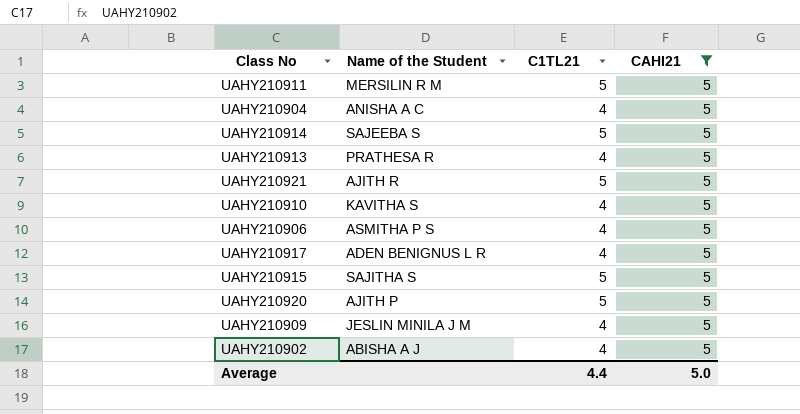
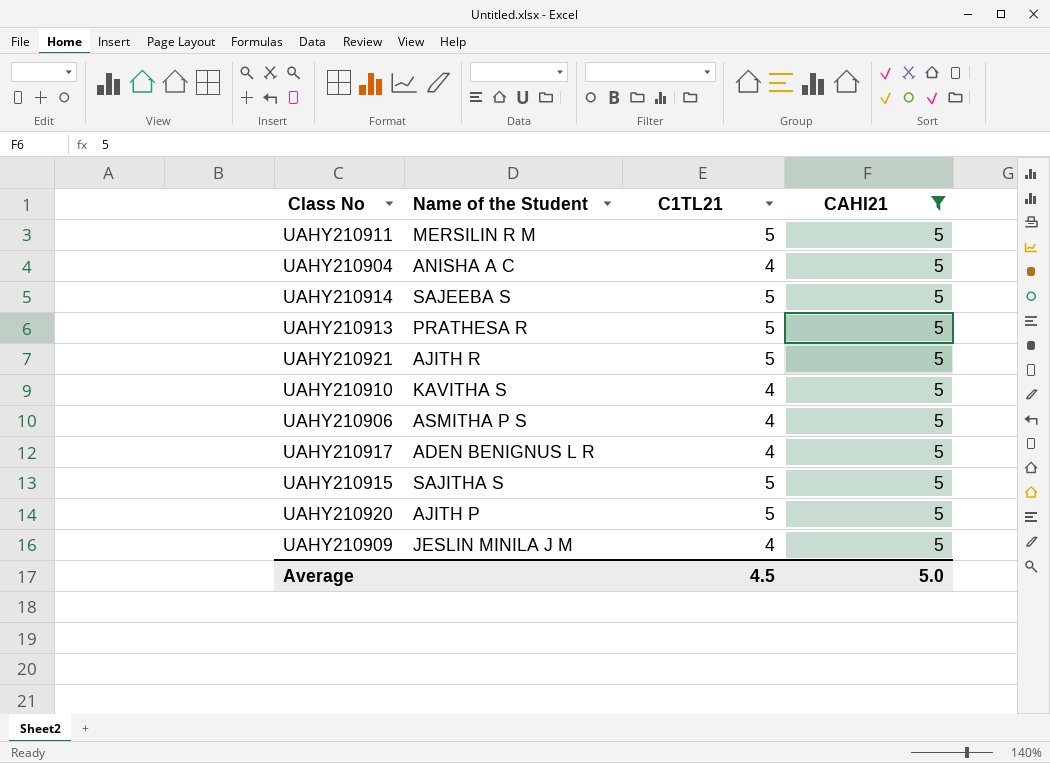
row UAHY210902: ABISHA A J | 4 | 5 -> none
UAHY210913 | C1TL21: 4 -> 5
Average | C1TL21: 4.4 -> 4.5

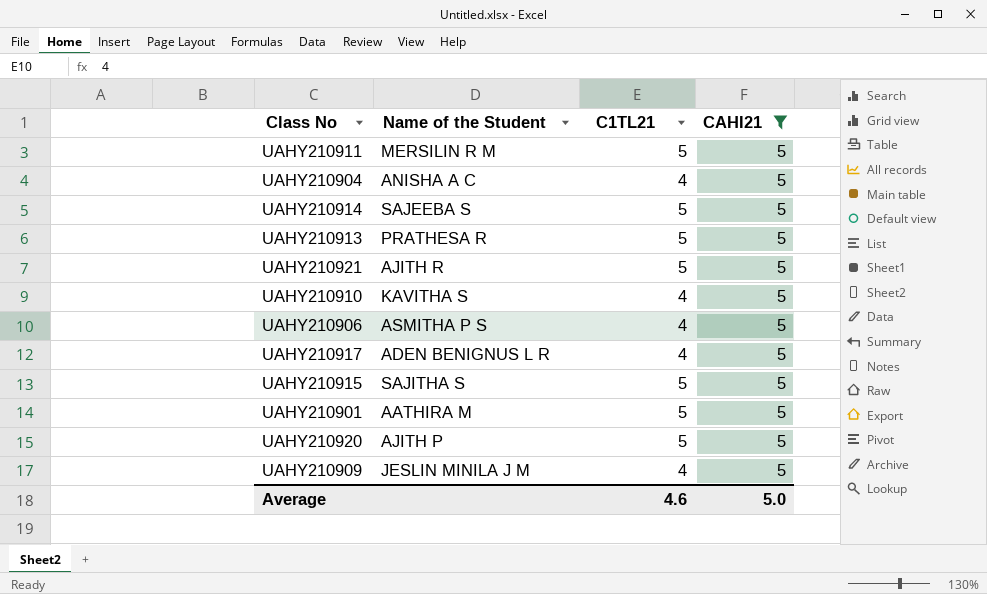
row UAHY210901: none -> AATHIRA M | 5 | 5
Average | C1TL21: 4.5 -> 4.6

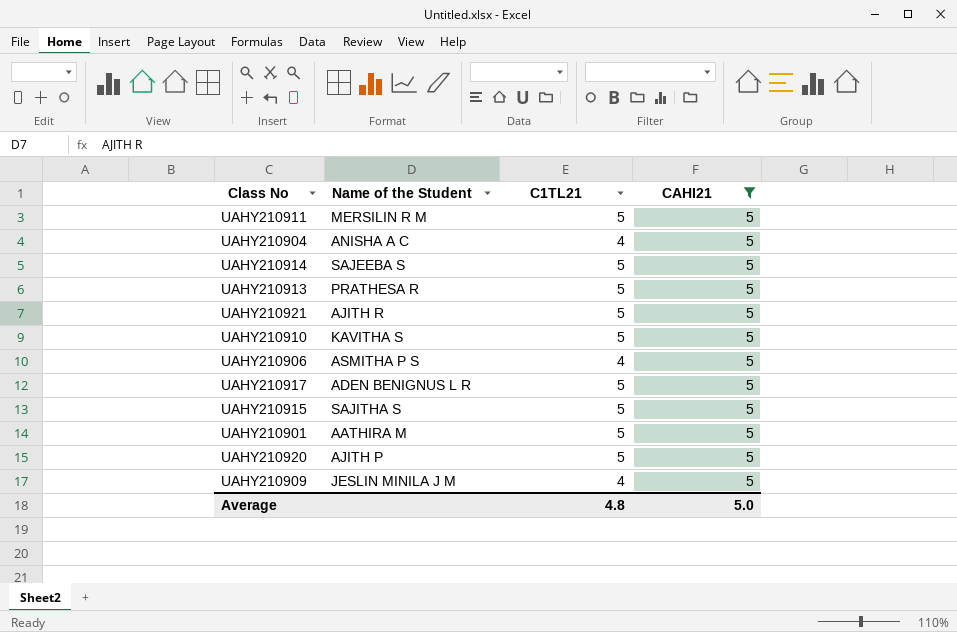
UAHY210910 | C1TL21: 4 -> 5
UAHY210917 | C1TL21: 4 -> 5
Average | C1TL21: 4.6 -> 4.8

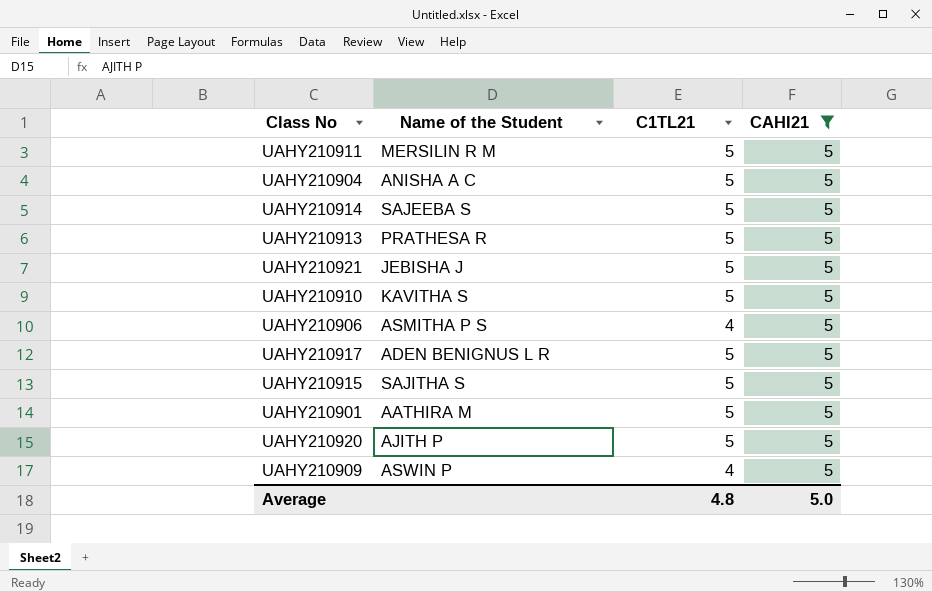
UAHY210904 | C1TL21: 4 -> 5
UAHY210921 | Name of the Student: AJITH R -> JEBISHA J
UAHY210909 | Name of the Student: JESLIN MINILA J M -> ASWIN P

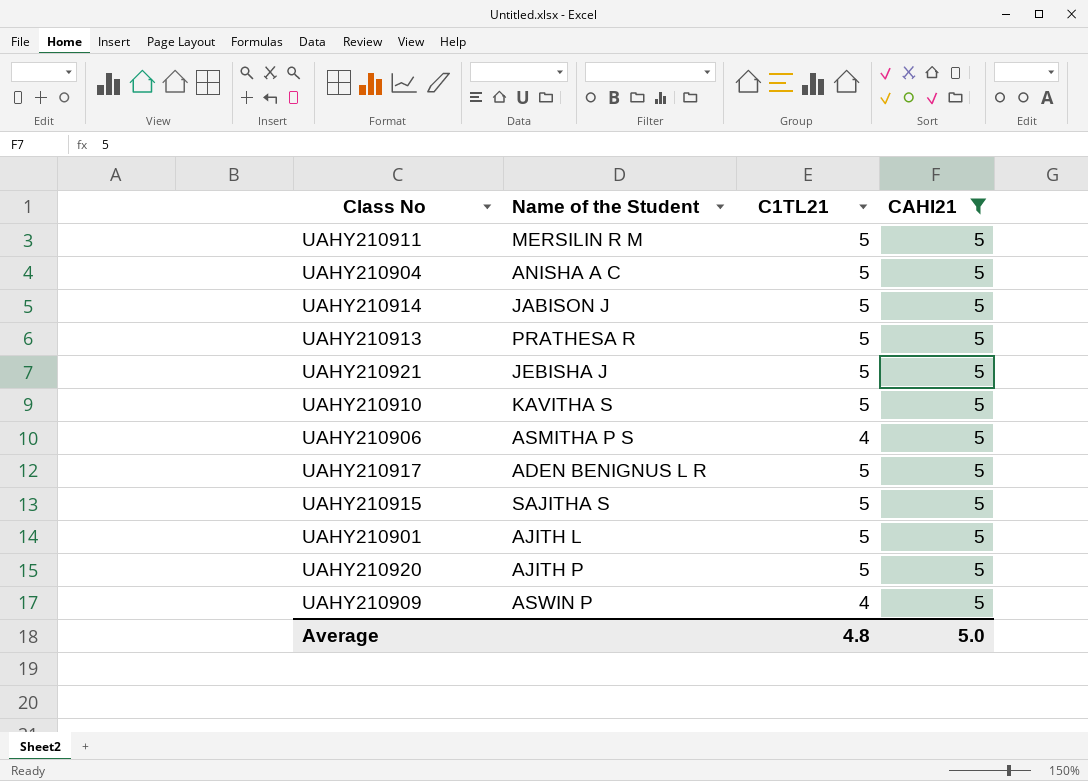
UAHY210914 | Name of the Student: SAJEEBA S -> JABISON J
UAHY210901 | Name of the Student: AATHIRA M -> AJITH L

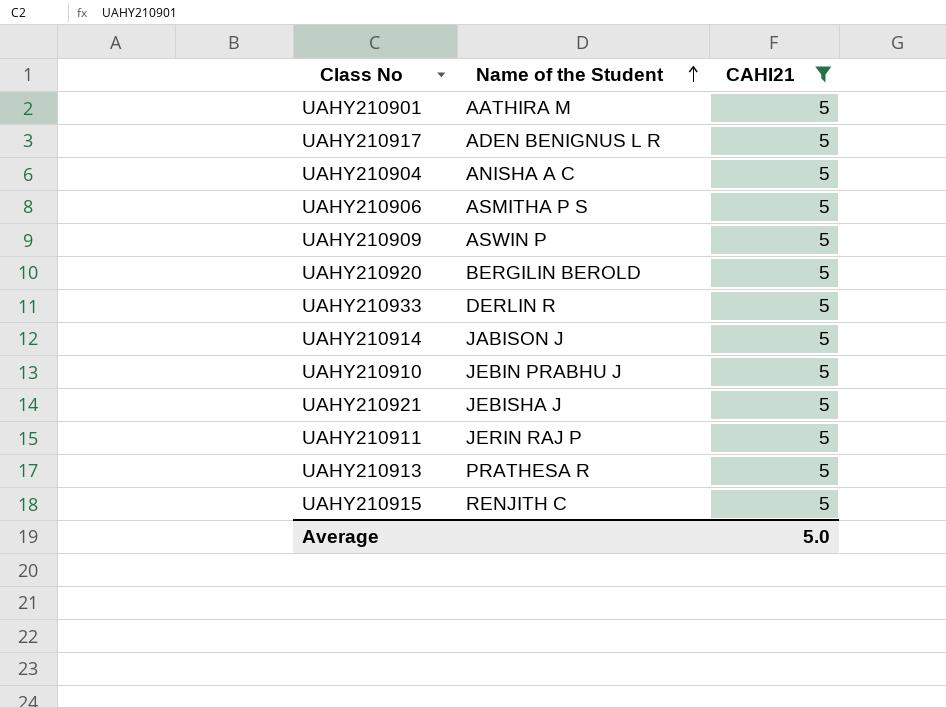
row order: none -> Name of the Student ascending
column C1TL21 | position: 3 -> none
UAHY210901 | Name of the Student: AJITH L -> AATHIRA M
UAHY210920 | Name of the Student: AJITH P -> BERGILIN BEROLD
row UAHY210933: none -> DERLIN R | 5
UAHY210910 | Name of the Student: KAVITHA S -> JEBIN PRABHU J
UAHY210911 | Name of the Student: MERSILIN R M -> JERIN RAJ P
UAHY210915 | Name of the Student: SAJITHA S -> RENJITH C

